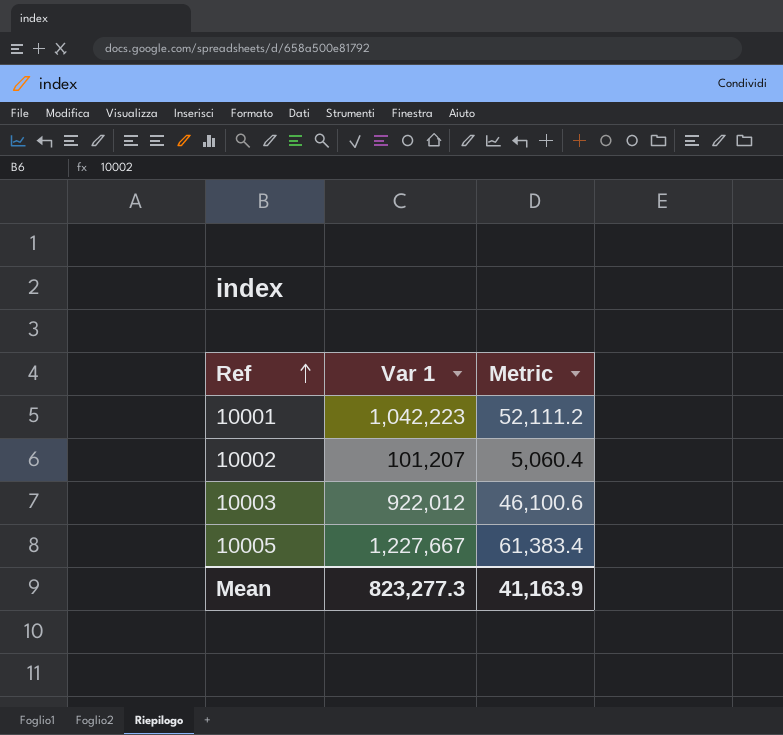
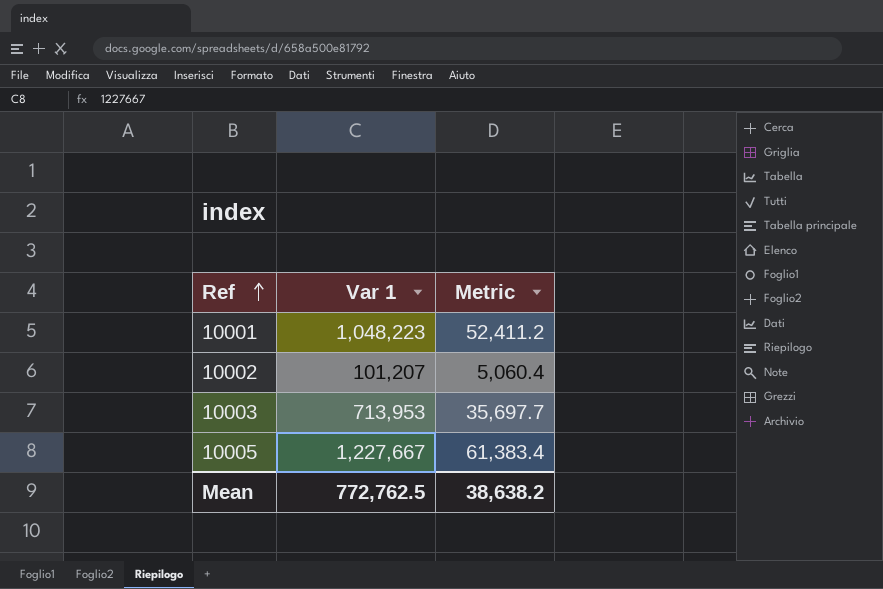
10001 | Var 1: 1,042,223 -> 1,048,223
10001 | Metric: 52,111.2 -> 52,411.2
10003 | Var 1: 922,012 -> 713,953
10003 | Metric: 46,100.6 -> 35,697.7
Mean | Var 1: 823,277.3 -> 772,762.5
Mean | Metric: 41,163.9 -> 38,638.2

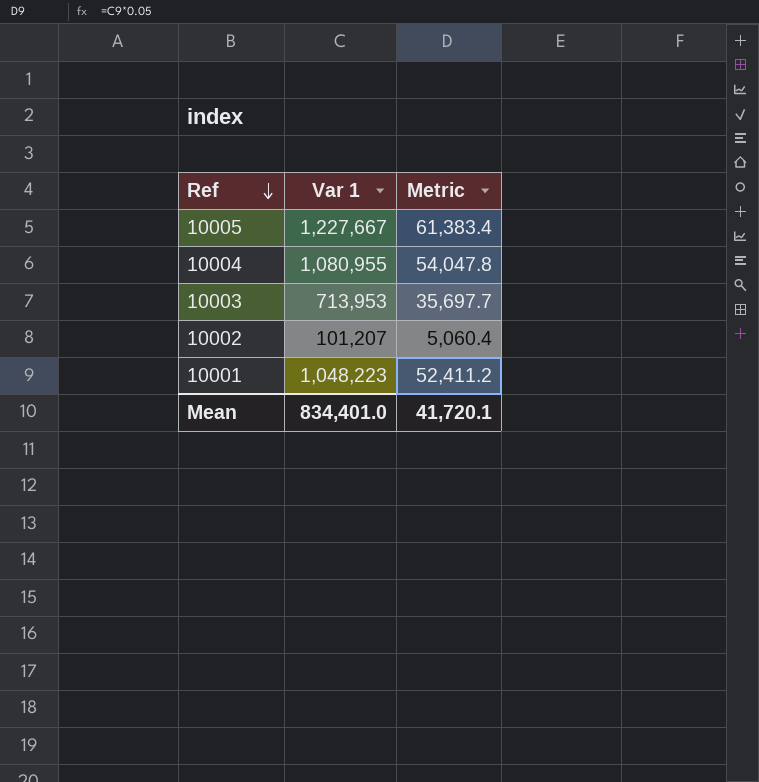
row order: Ref ascending -> Ref descending
row 10004: none -> 1,080,955 | 54,047.8
Mean | Var 1: 772,762.5 -> 834,401.0
Mean | Metric: 38,638.2 -> 41,720.1

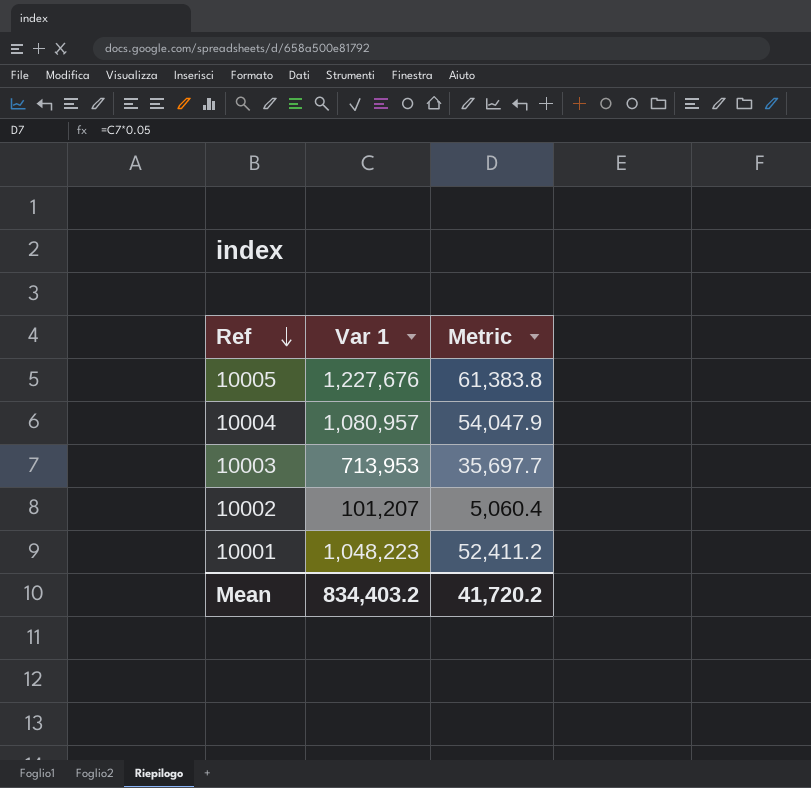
10005 | Var 1: 1,227,667 -> 1,227,676
10005 | Metric: 61,383.4 -> 61,383.8
10004 | Var 1: 1,080,955 -> 1,080,957
10004 | Metric: 54,047.8 -> 54,047.9
Mean | Var 1: 834,401.0 -> 834,403.2
Mean | Metric: 41,720.1 -> 41,720.2

